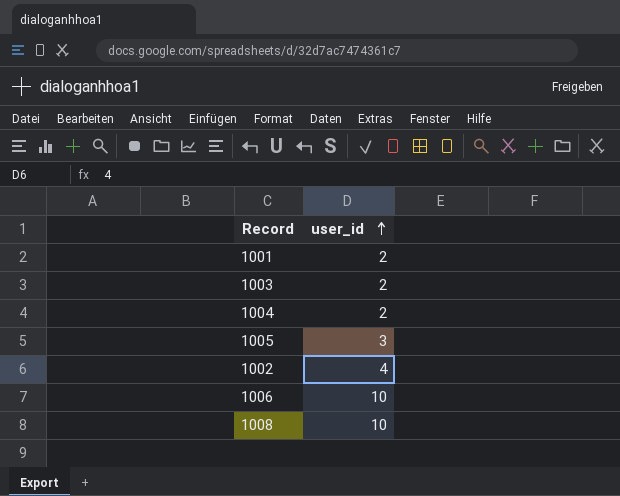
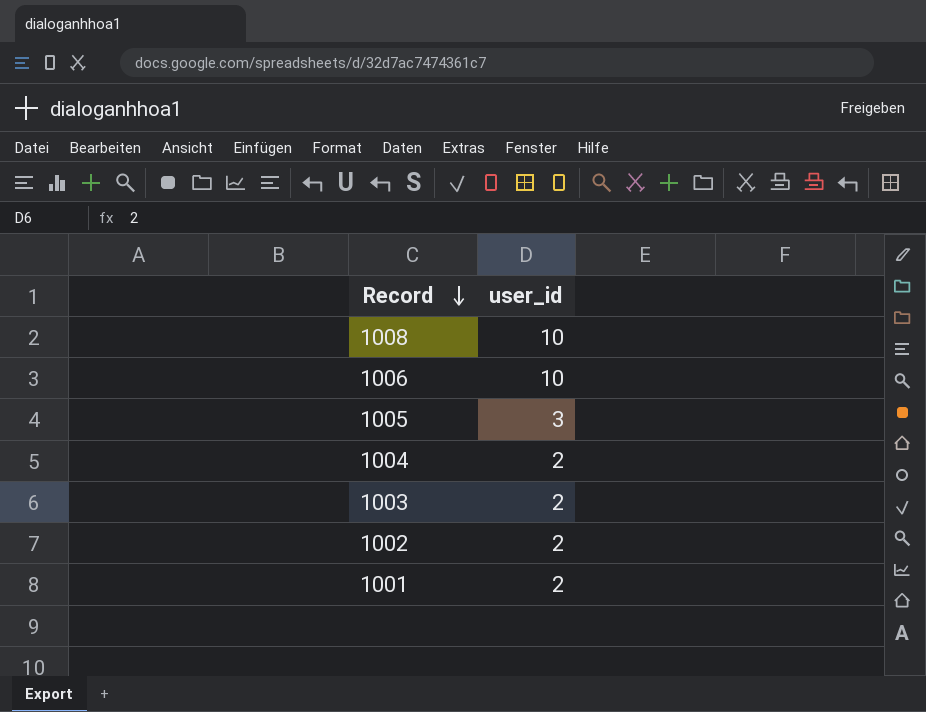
row order: user_id ascending -> Record descending
1002 | user_id: 4 -> 2

